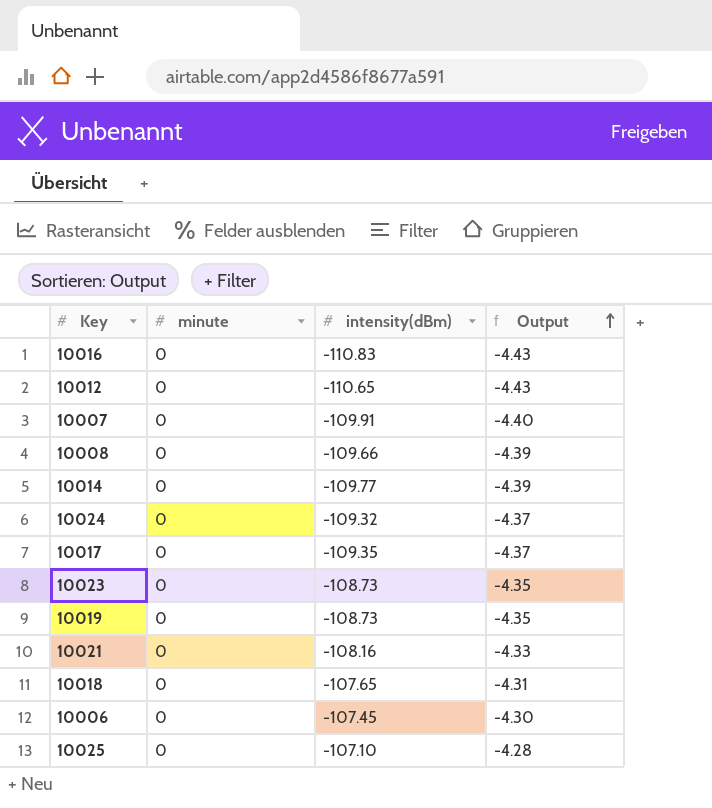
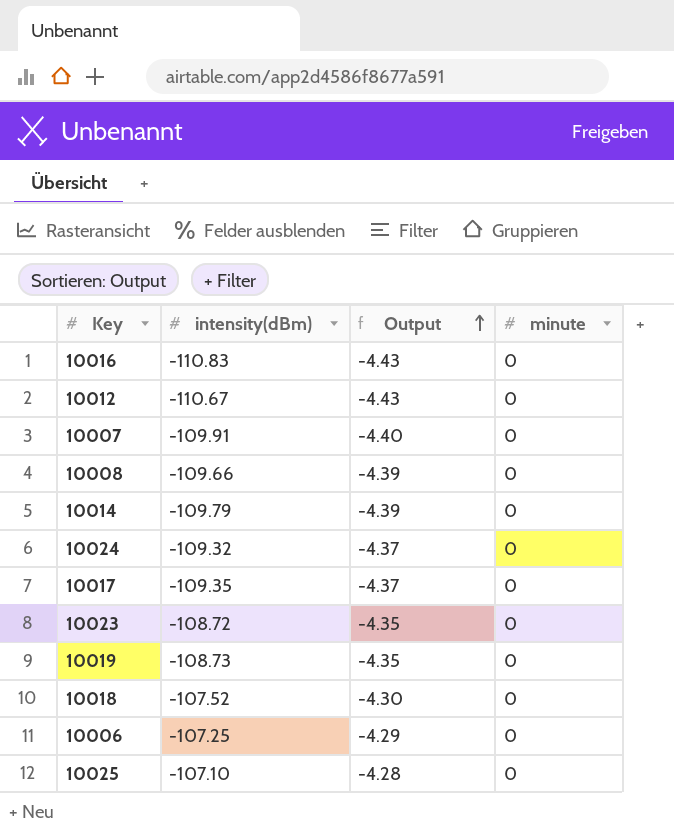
column minute | position: 2 -> 4
row 10021: 0 | -108.16 | -4.33 -> none
10012 | intensity(dBm): -110.65 -> -110.67
10014 | intensity(dBm): -109.77 -> -109.79
10023 | intensity(dBm): -108.73 -> -108.72
10018 | intensity(dBm): -107.65 -> -107.52
10018 | Output: -4.31 -> -4.30
10006 | intensity(dBm): -107.45 -> -107.25
10006 | Output: -4.30 -> -4.29

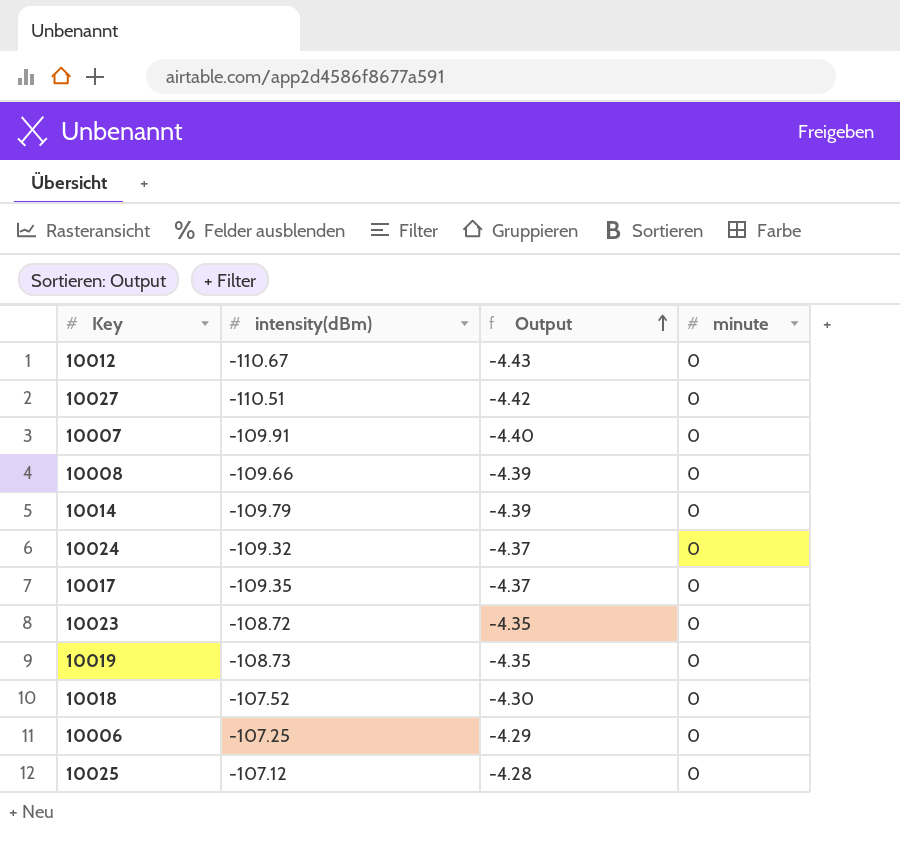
row 10016: -110.83 | -4.43 | 0 -> none
row 10027: none -> -110.51 | -4.42 | 0
10025 | intensity(dBm): -107.10 -> -107.12

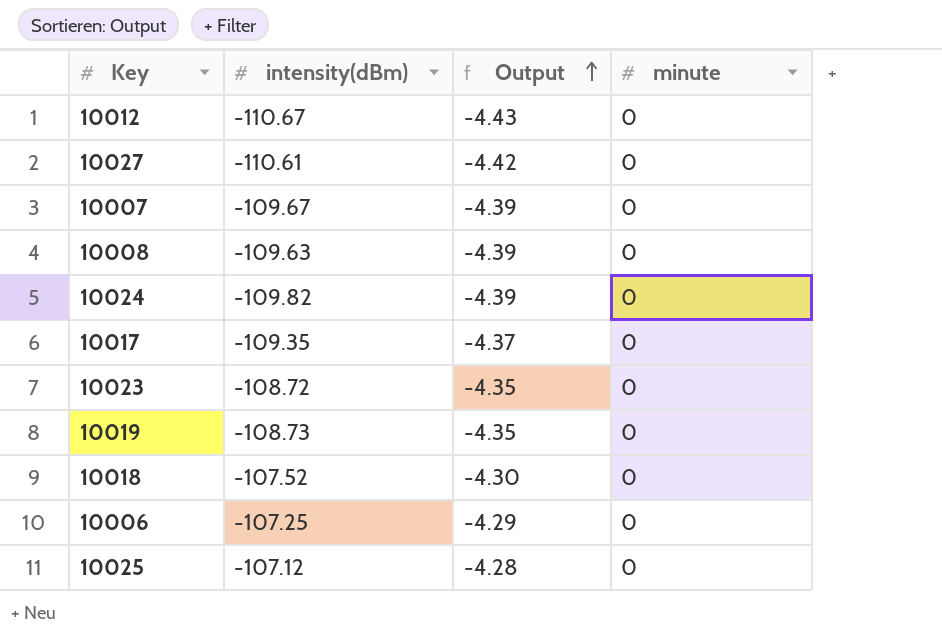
row 10014: -109.79 | -4.39 | 0 -> none
10027 | intensity(dBm): -110.51 -> -110.61
10007 | intensity(dBm): -109.91 -> -109.67
10007 | Output: -4.40 -> -4.39
10008 | intensity(dBm): -109.66 -> -109.63
10024 | intensity(dBm): -109.32 -> -109.82
10024 | Output: -4.37 -> -4.39

